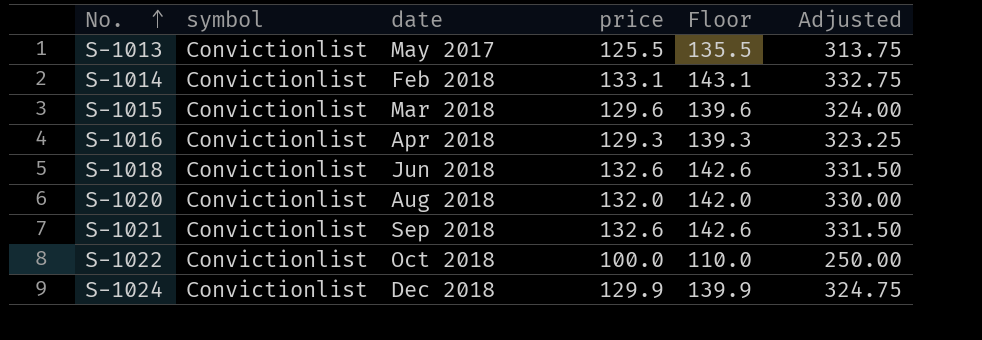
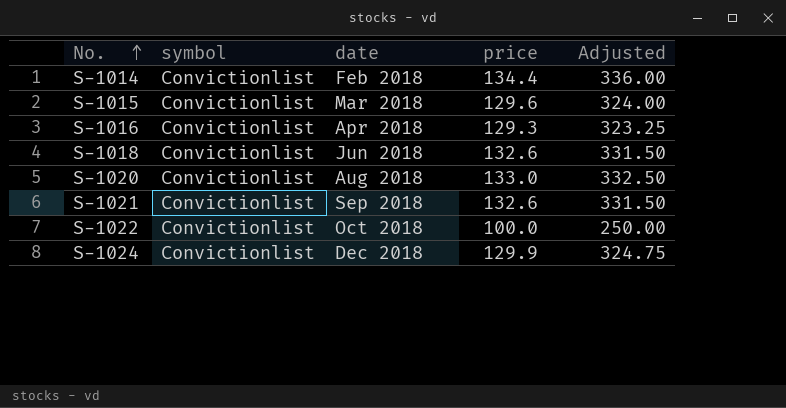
column Floor | formula: [price] + 10 -> none
row S-1013: Convictionlist | May 2017 | 125.5 | 135.5 | 313.75 -> none
S-1014 | price: 133.1 -> 134.4
S-1014 | Adjusted: 332.75 -> 336.00
S-1020 | price: 132.0 -> 133.0
S-1020 | Adjusted: 330.00 -> 332.50

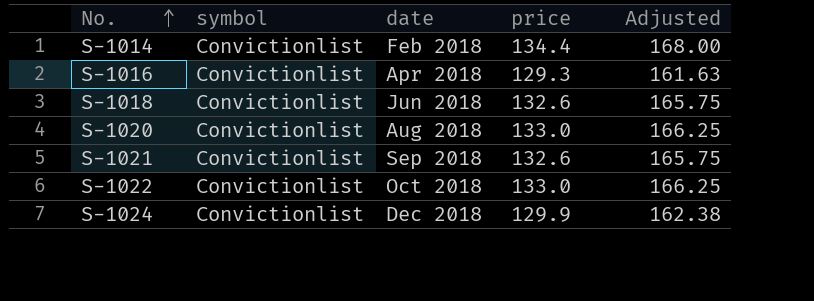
column Adjusted | formula: [price] * 2.5 -> [price] * 1.25
row S-1015: Convictionlist | Mar 2018 | 129.6 | 324.00 -> none
S-1022 | price: 100.0 -> 133.0

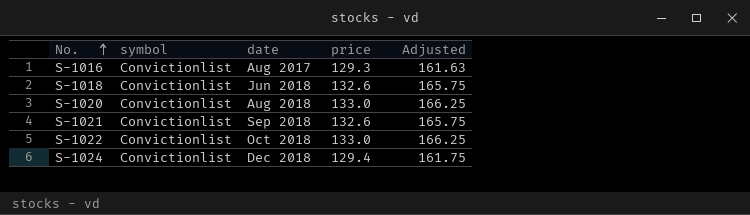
row S-1014: Convictionlist | Feb 2018 | 134.4 | 168.00 -> none
S-1016 | date: Apr 2018 -> Aug 2017
S-1024 | price: 129.9 -> 129.4
S-1024 | Adjusted: 162.38 -> 161.75

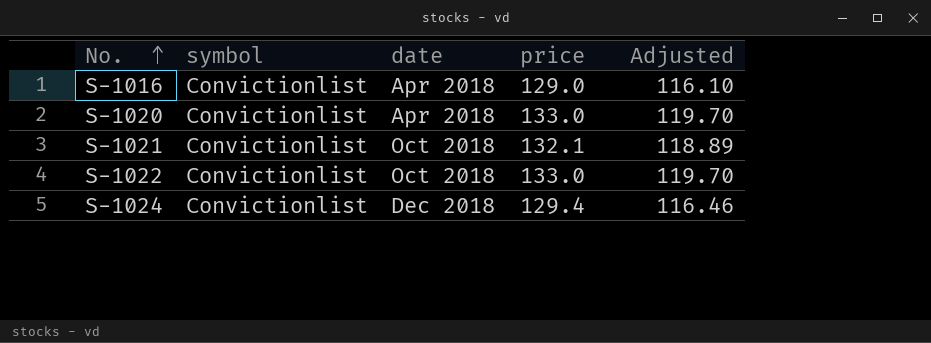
column Adjusted | formula: [price] * 1.25 -> [price] * 0.9
row S-1018: Convictionlist | Jun 2018 | 132.6 | 165.75 -> none
S-1016 | date: Aug 2017 -> Apr 2018
S-1016 | price: 129.3 -> 129.0
S-1020 | date: Aug 2018 -> Apr 2018
S-1021 | date: Sep 2018 -> Oct 2018
S-1021 | price: 132.6 -> 132.1

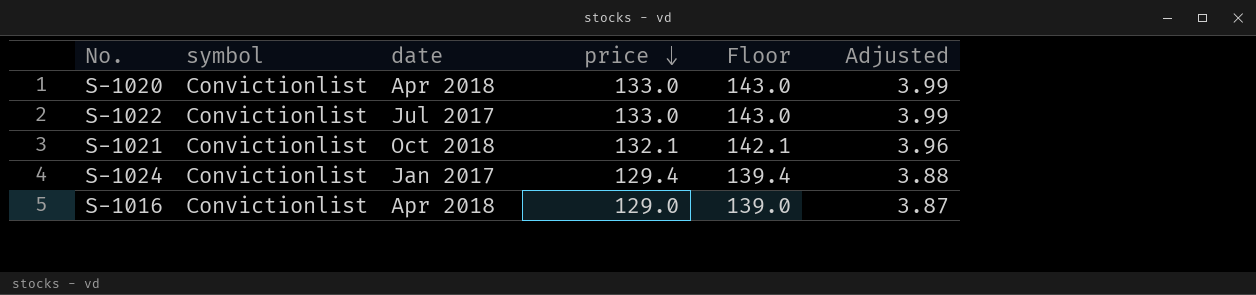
row order: No. ascending -> price descending
column Floor | formula: none -> [price] + 10
column Adjusted | formula: [price] * 0.9 -> [price] * 0.03
S-1022 | date: Oct 2018 -> Jul 2017
S-1024 | date: Dec 2018 -> Jan 2017

